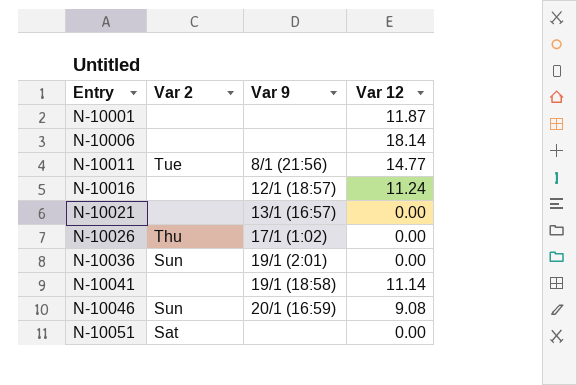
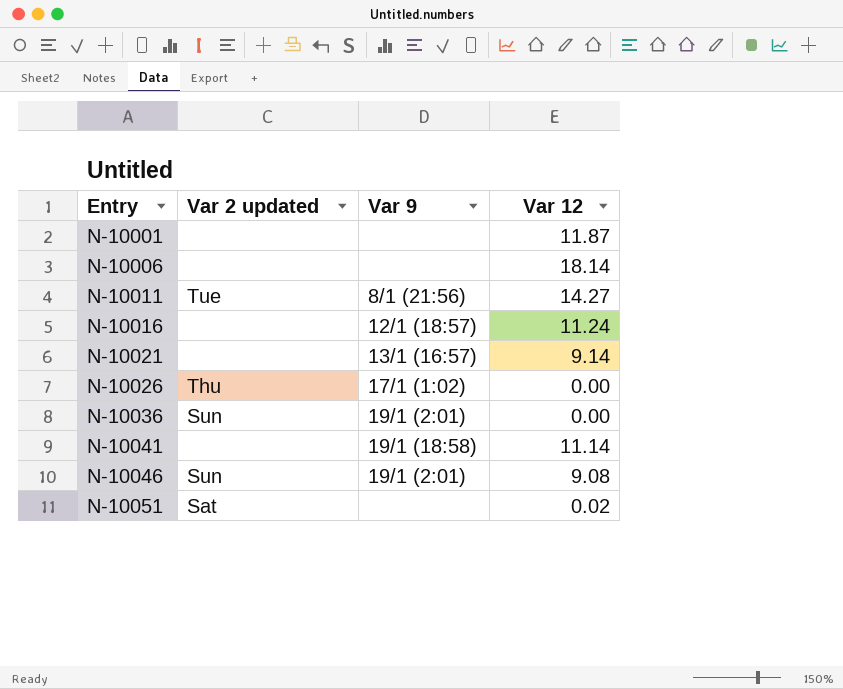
column name: Var 2 -> Var 2 updated
N-10011 | Var 12: 14.77 -> 14.27
N-10021 | Var 12: 0.00 -> 9.14
N-10046 | Var 9: 20/1 (16:59) -> 19/1 (2:01)
N-10051 | Var 12: 0.00 -> 0.02

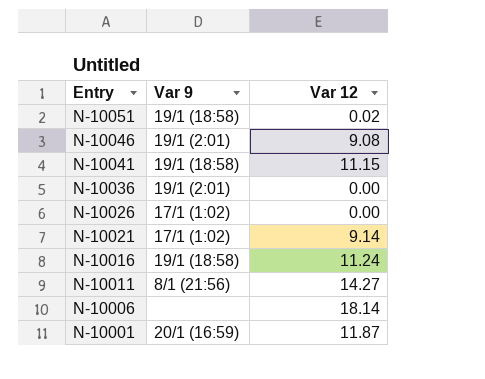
row order: Entry ascending -> Entry descending
column Var 2 updated | position: 2 -> none
N-10051 | Var 9: none -> 19/1 (18:58)
N-10041 | Var 12: 11.14 -> 11.15
N-10021 | Var 9: 13/1 (16:57) -> 17/1 (1:02)
N-10016 | Var 9: 12/1 (18:57) -> 19/1 (18:58)
N-10001 | Var 9: none -> 20/1 (16:59)

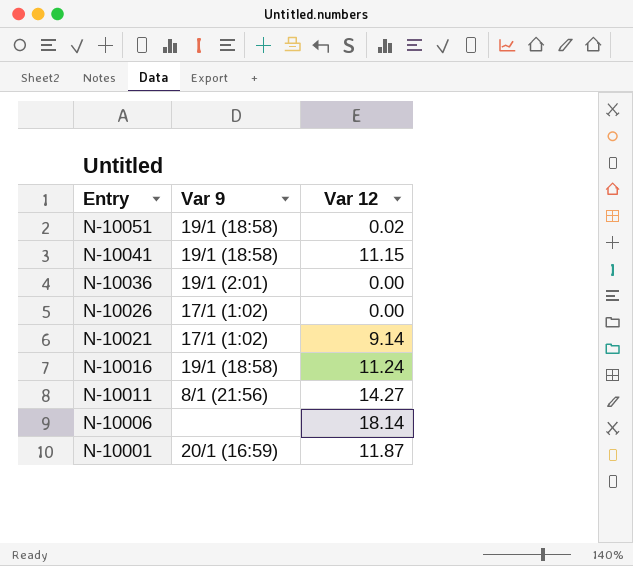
row N-10046: 19/1 (2:01) | 9.08 -> none

